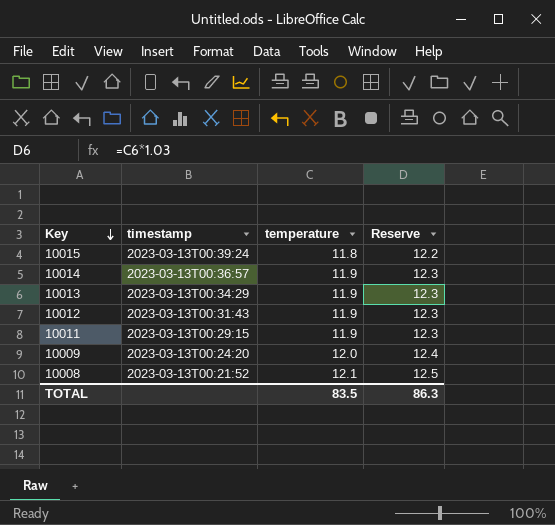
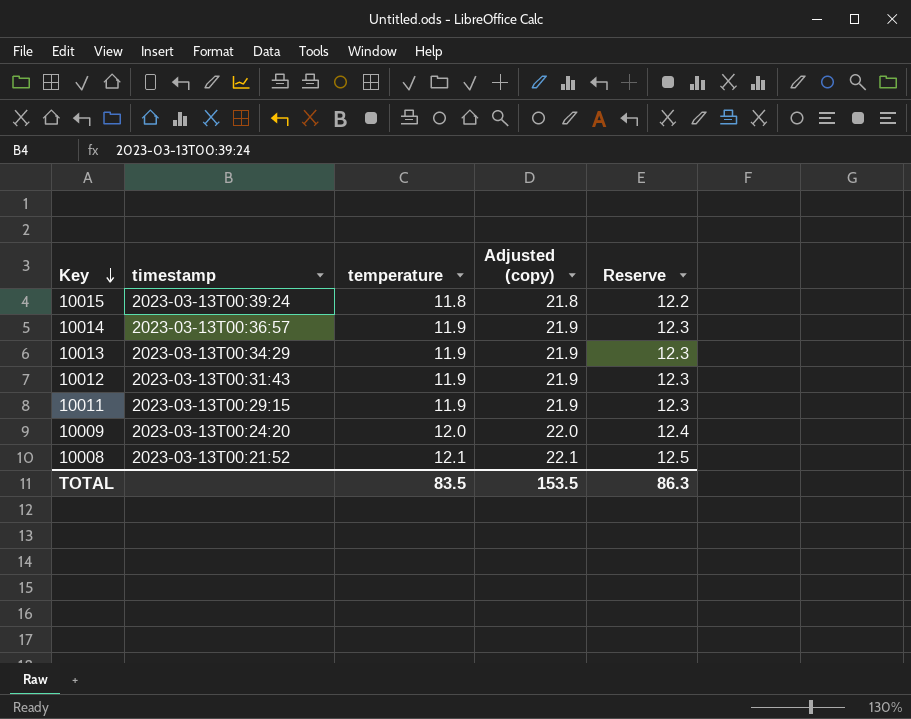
column Adjusted (copy) | formula: none -> [temperature] + 10

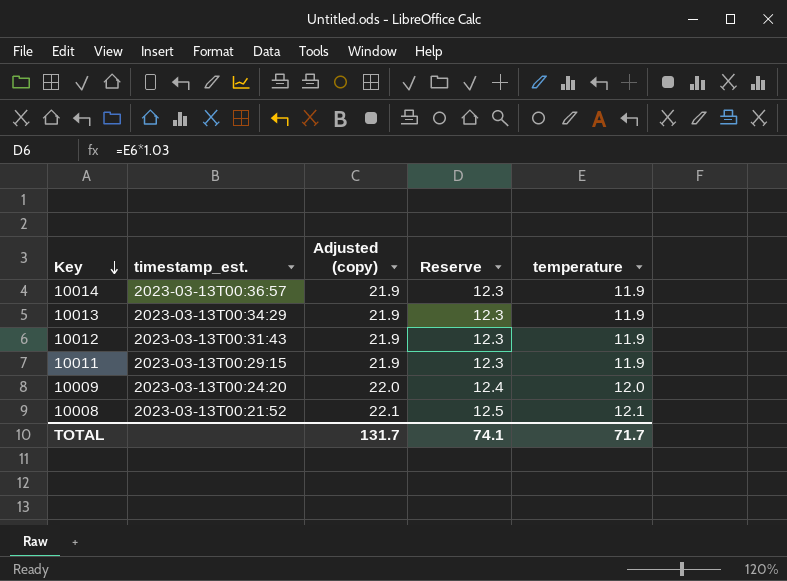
column name: timestamp -> timestamp_est.
column temperature | position: 3 -> 5
row 10015: 2023-03-13T00:39:24 | 11.8 | 21.8 | 12.2 -> none
TOTAL | Adjusted (copy): 153.5 -> 131.7
TOTAL | Reserve: 86.3 -> 74.1
TOTAL | temperature: 83.5 -> 71.7

